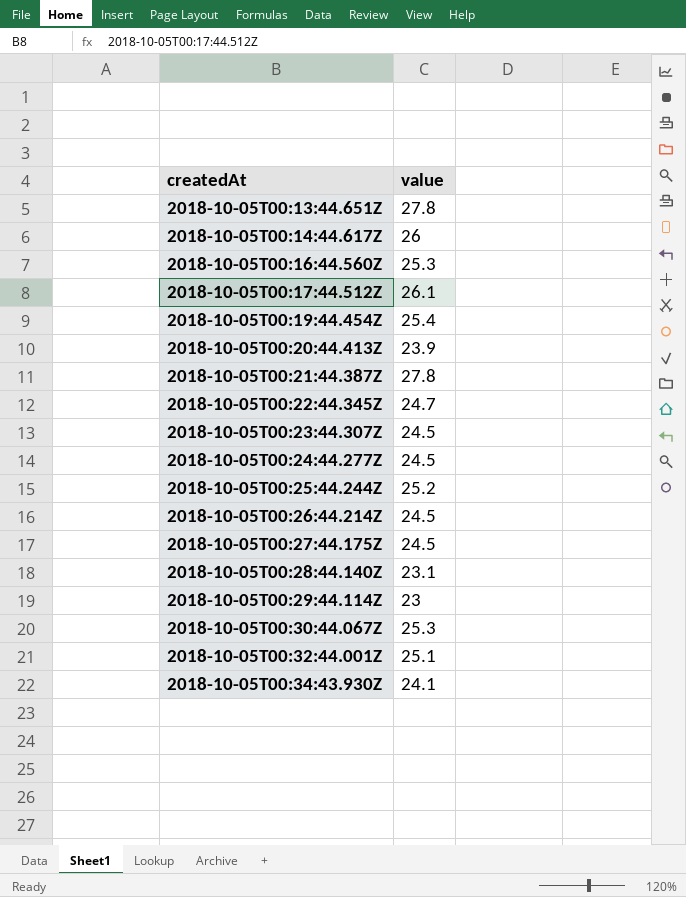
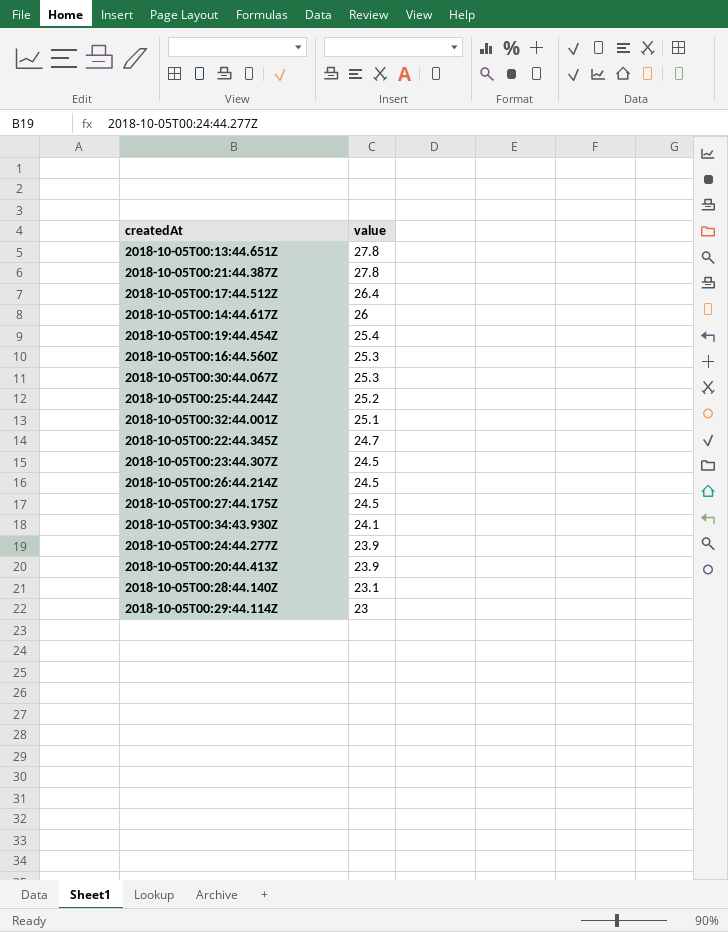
row order: createdAt ascending -> value descending
2018-10-05T00:17:44.512Z | value: 26.1 -> 26.4
2018-10-05T00:24:44.277Z | value: 24.5 -> 23.9

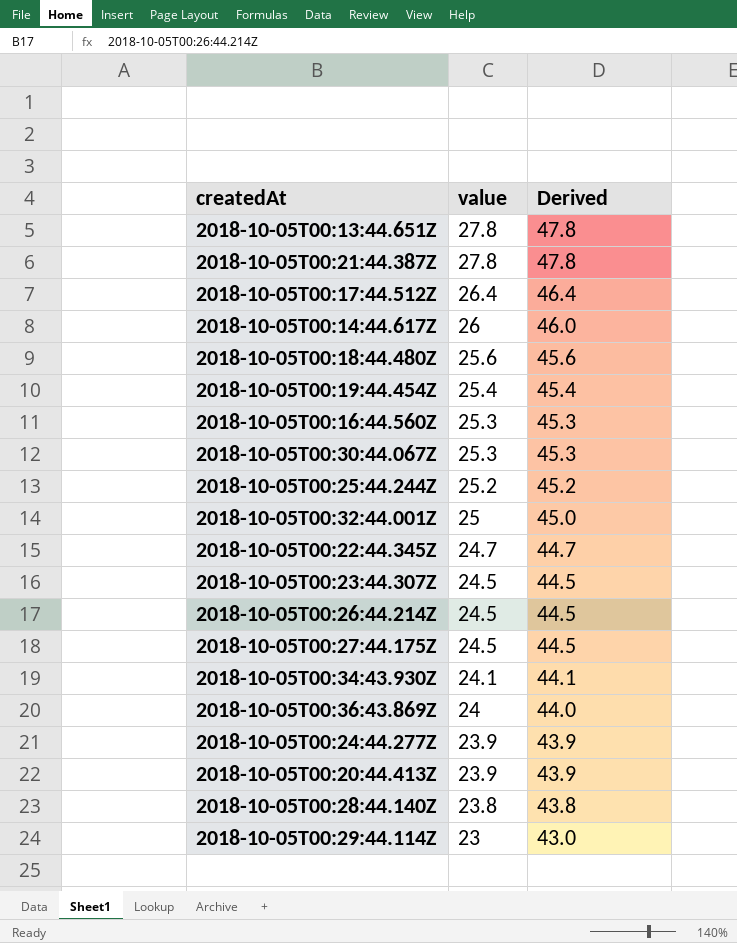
column Derived | formula: none -> [value] + 20
row 2018-10-05T00:18:44.480Z: none -> 25.6 | 45.6
2018-10-05T00:32:44.001Z | value: 25.1 -> 25
row 2018-10-05T00:36:43.869Z: none -> 24 | 44.0
2018-10-05T00:28:44.140Z | value: 23.1 -> 23.8

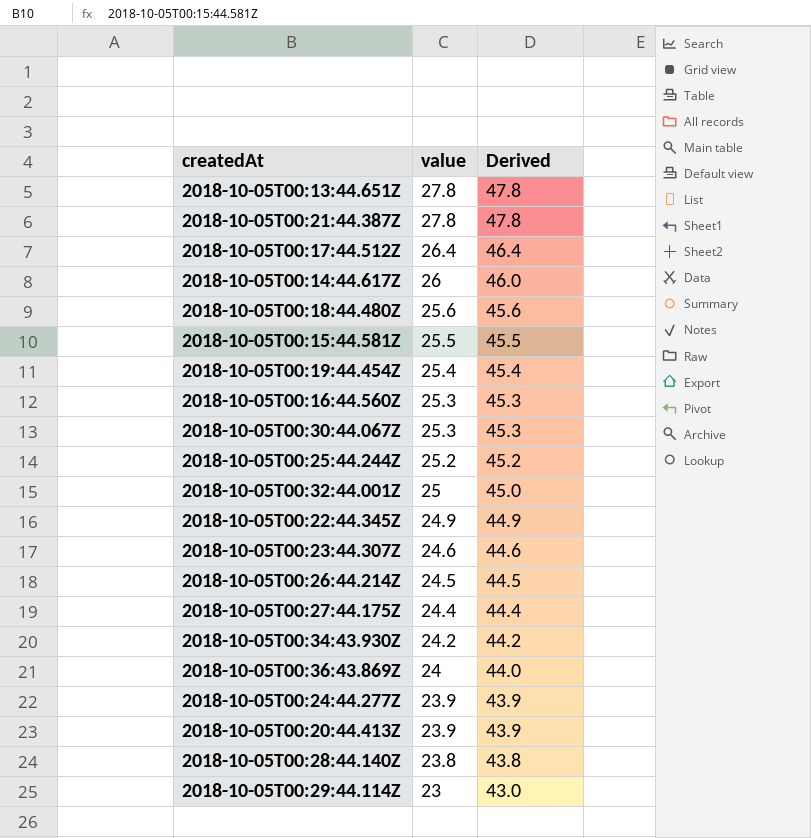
row 2018-10-05T00:15:44.581Z: none -> 25.5 | 45.5
2018-10-05T00:22:44.345Z | value: 24.7 -> 24.9
2018-10-05T00:22:44.345Z | Derived: 44.7 -> 44.9
2018-10-05T00:23:44.307Z | value: 24.5 -> 24.6
2018-10-05T00:23:44.307Z | Derived: 44.5 -> 44.6
2018-10-05T00:27:44.175Z | value: 24.5 -> 24.4
2018-10-05T00:27:44.175Z | Derived: 44.5 -> 44.4
2018-10-05T00:34:43.930Z | value: 24.1 -> 24.2
2018-10-05T00:34:43.930Z | Derived: 44.1 -> 44.2

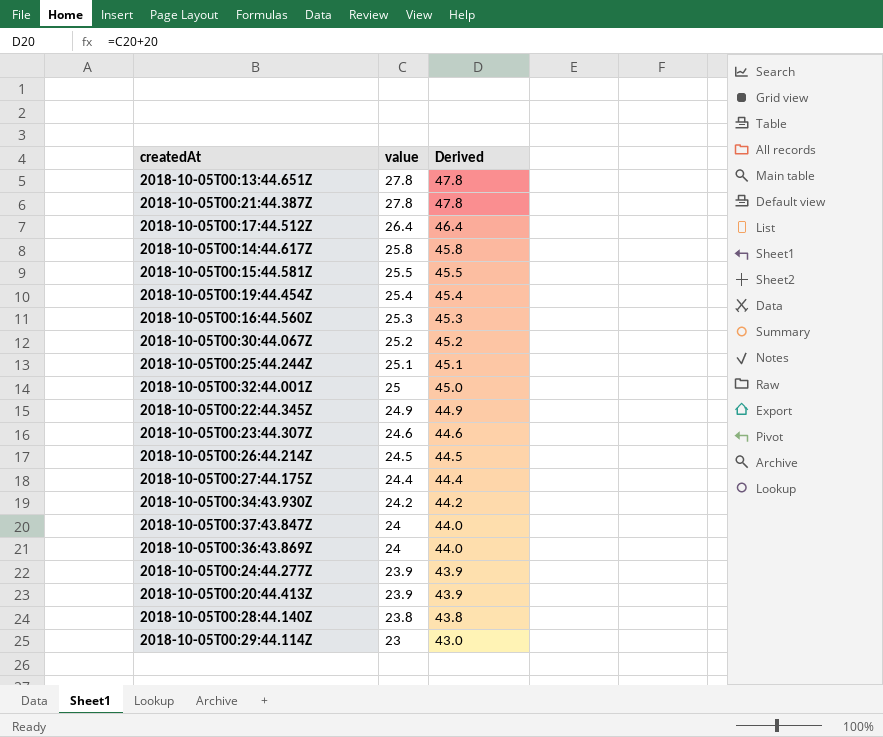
row 2018-10-05T00:18:44.480Z: 25.6 | 45.6 -> none
2018-10-05T00:14:44.617Z | value: 26 -> 25.8
2018-10-05T00:14:44.617Z | Derived: 46.0 -> 45.8
2018-10-05T00:30:44.067Z | value: 25.3 -> 25.2
2018-10-05T00:30:44.067Z | Derived: 45.3 -> 45.2
2018-10-05T00:25:44.244Z | value: 25.2 -> 25.1
2018-10-05T00:25:44.244Z | Derived: 45.2 -> 45.1
row 2018-10-05T00:37:43.847Z: none -> 24 | 44.0

